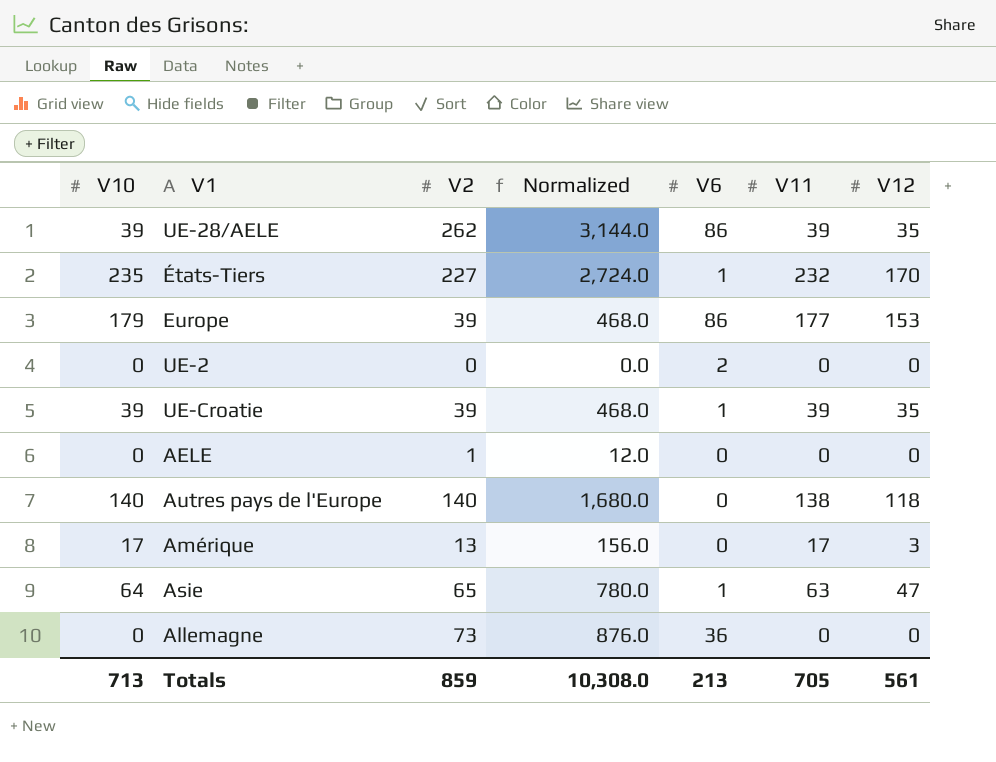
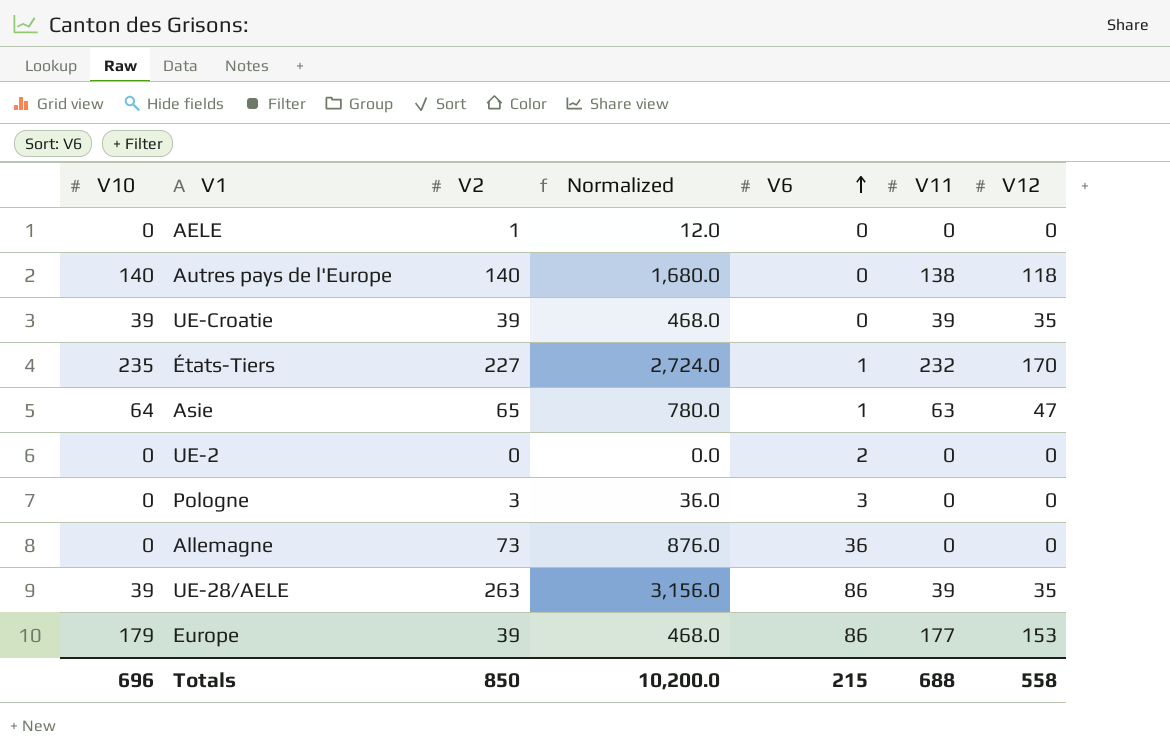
row order: none -> V6 ascending
row Amérique: 17 | 13 | 156.0 | 0 | 17 | 3 -> none
UE-Croatie | V6: 1 -> 0
row Pologne: none -> 0 | 3 | 36.0 | 3 | 0 | 0
UE-28/AELE | V2: 262 -> 263
UE-28/AELE | Normalized: 3,144.0 -> 3,156.0
Totals | V10: 713 -> 696
Totals | V2: 859 -> 850
Totals | Normalized: 10,308.0 -> 10,200.0
Totals | V6: 213 -> 215
Totals | V11: 705 -> 688
Totals | V12: 561 -> 558

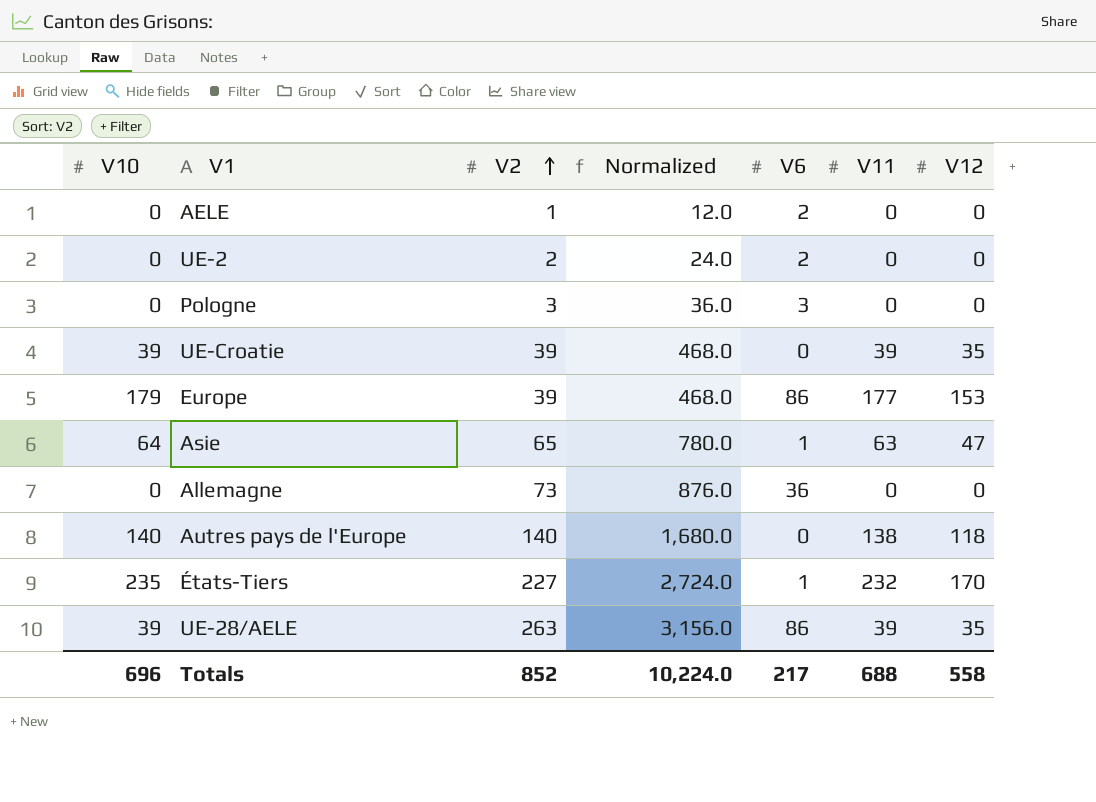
row order: V6 ascending -> V2 ascending
AELE | V6: 0 -> 2
UE-2 | V2: 0 -> 2
UE-2 | Normalized: 0.0 -> 24.0
Totals | V2: 850 -> 852
Totals | Normalized: 10,200.0 -> 10,224.0
Totals | V6: 215 -> 217

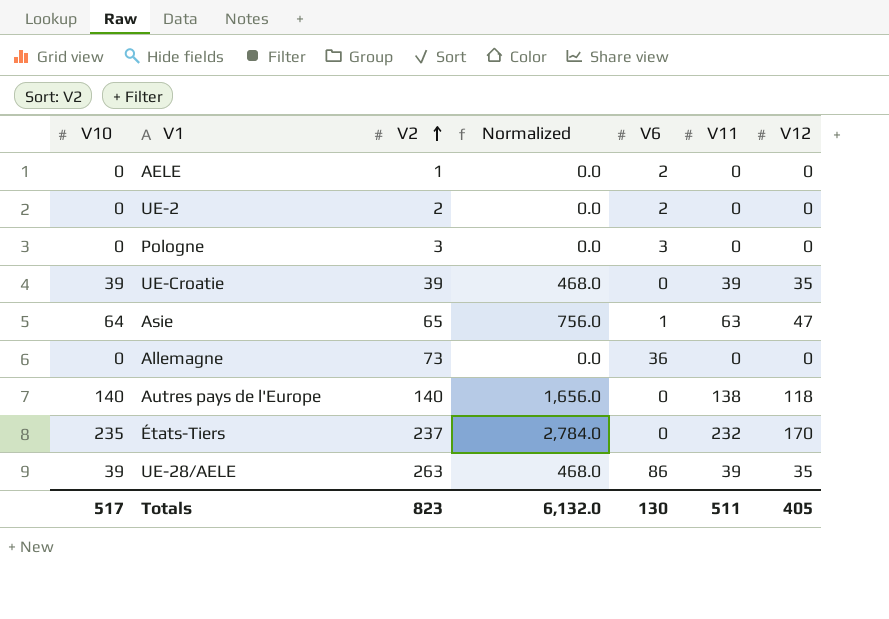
column Normalized | formula: [V2] * 12 -> [V11] * 12
row Europe: 179 | 39 | 468.0 | 86 | 177 | 153 -> none
États-Tiers | V2: 227 -> 237
États-Tiers | V6: 1 -> 0
Totals | V10: 696 -> 517
Totals | V2: 852 -> 823
Totals | Normalized: 10,224.0 -> 6,132.0
Totals | V6: 217 -> 130
Totals | V11: 688 -> 511
Totals | V12: 558 -> 405

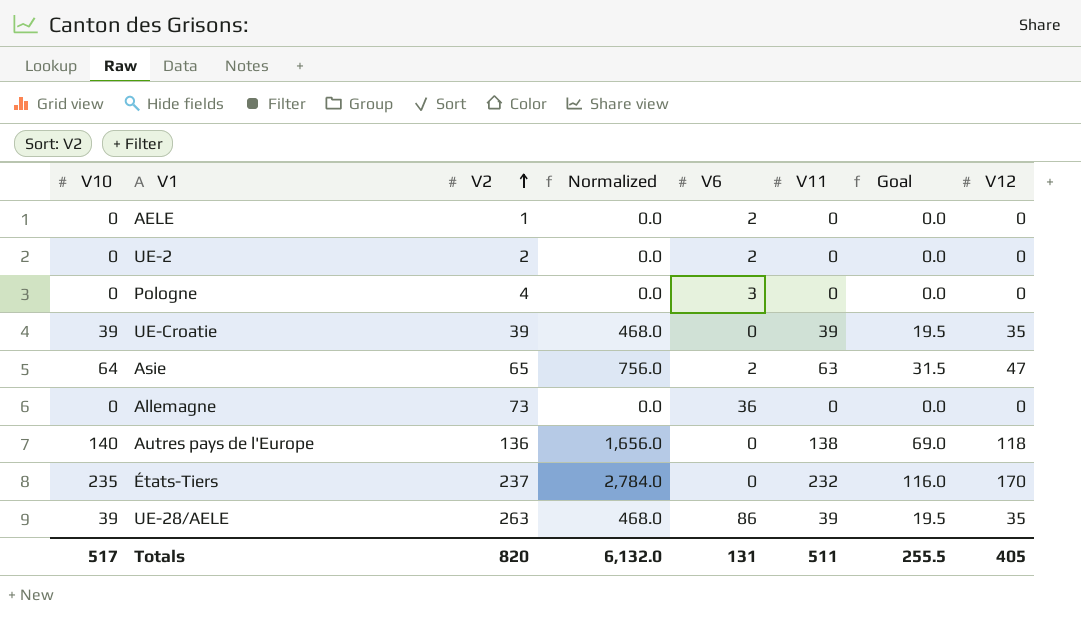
column Goal | formula: none -> [V11] * 0.5
Pologne | V2: 3 -> 4
Asie | V6: 1 -> 2
Autres pays de l'Europe | V2: 140 -> 136
Totals | V2: 823 -> 820
Totals | V6: 130 -> 131

